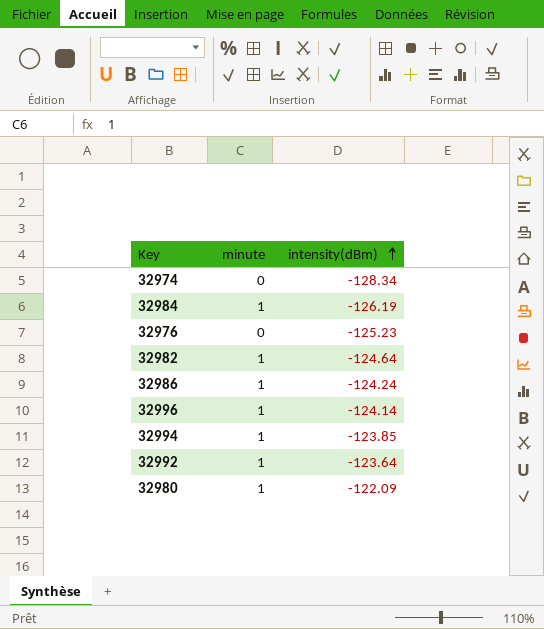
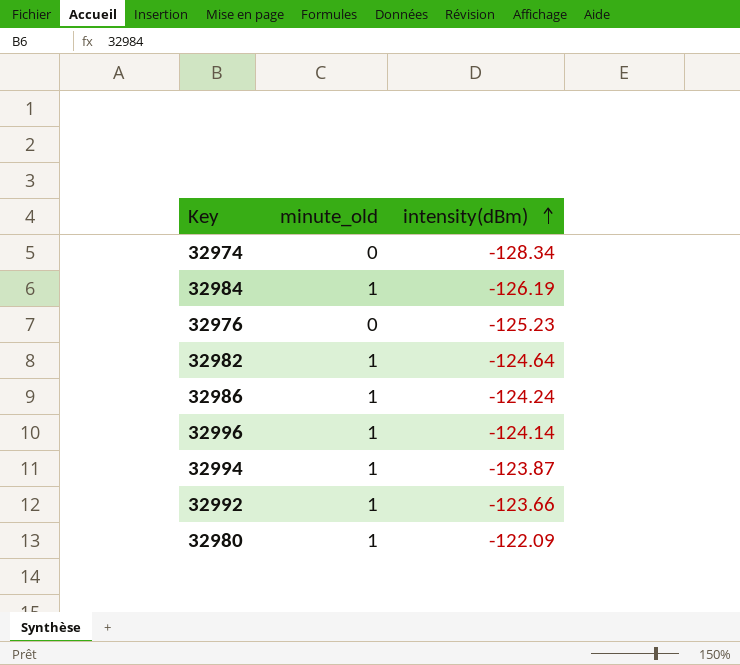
column name: minute -> minute_old
32994 | intensity(dBm): -123.85 -> -123.87
32992 | intensity(dBm): -123.64 -> -123.66

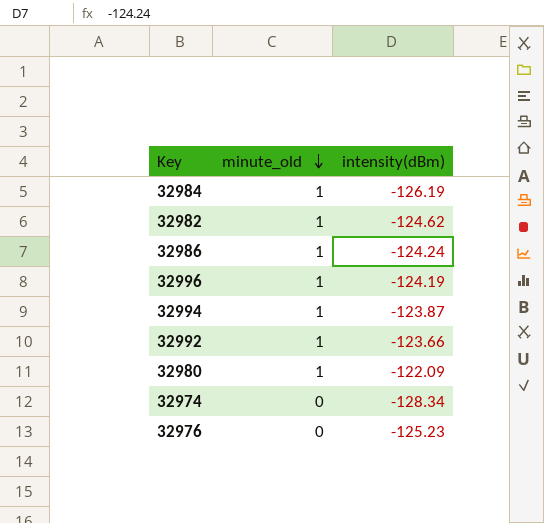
row order: intensity(dBm) ascending -> minute_old descending
32982 | intensity(dBm): -124.64 -> -124.62
32996 | intensity(dBm): -124.14 -> -124.19

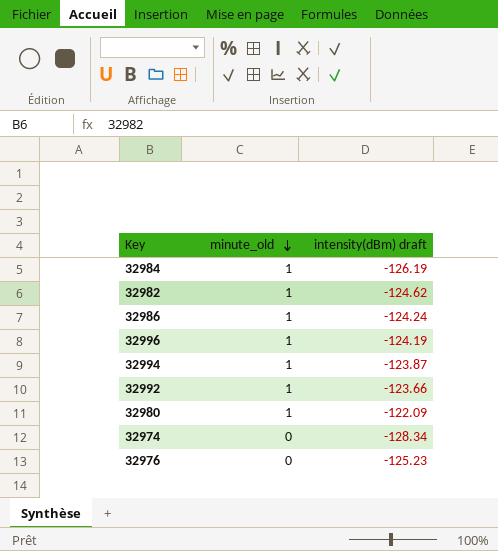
column name: intensity(dBm) -> intensity(dBm) draft

